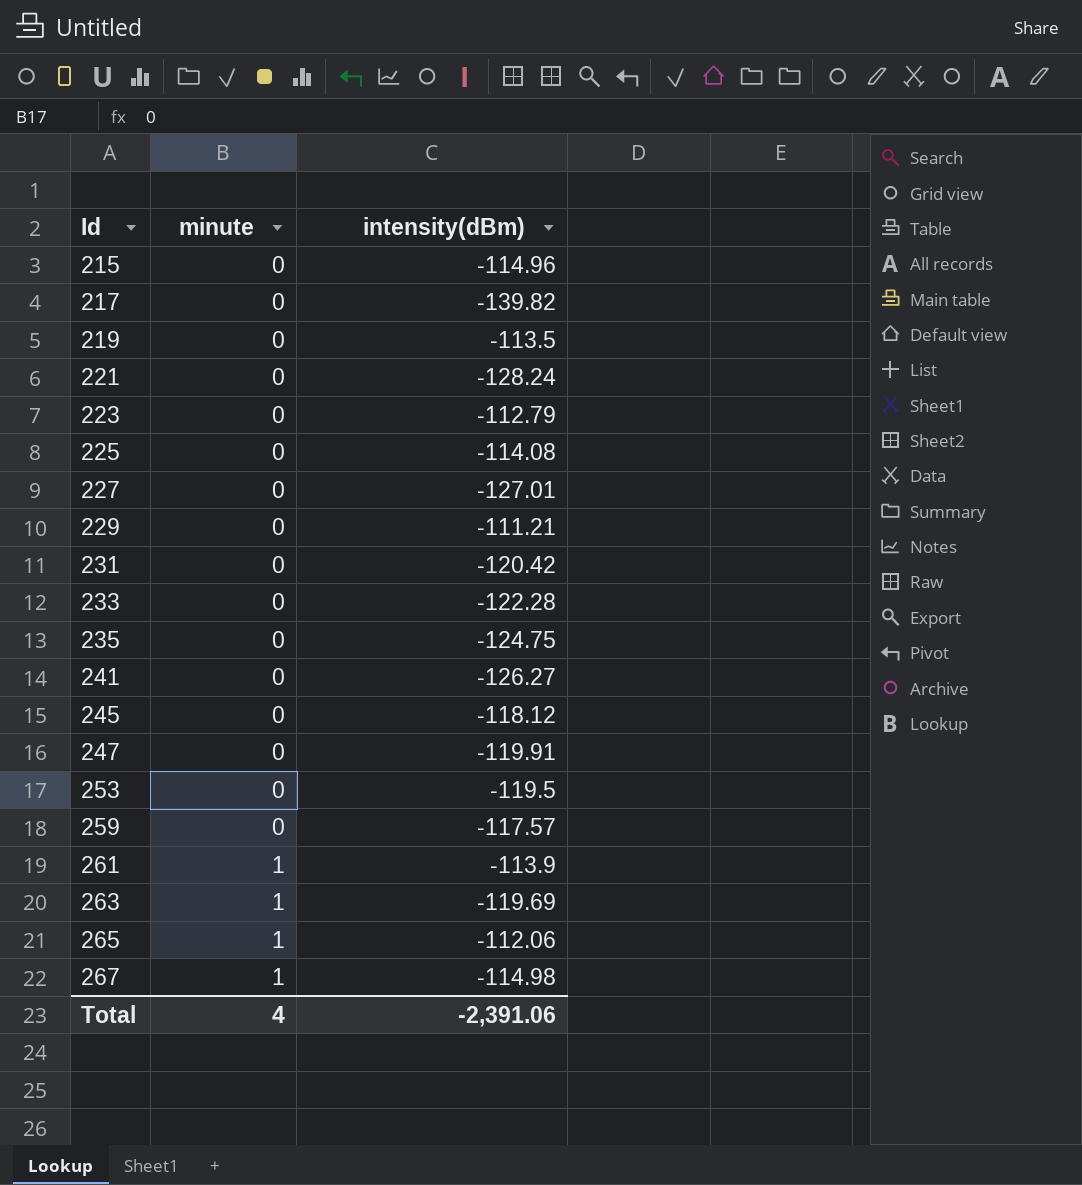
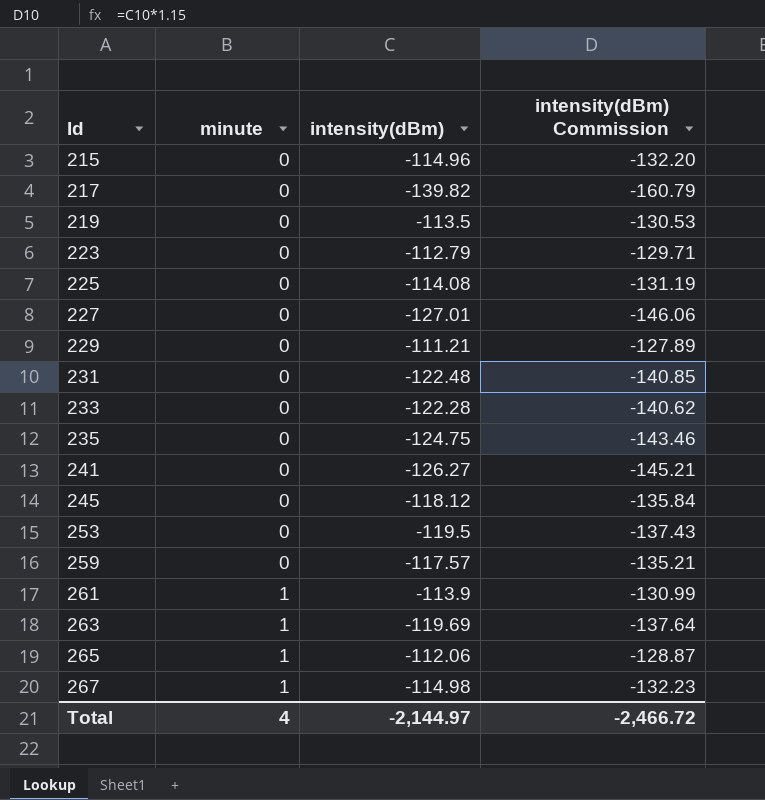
column intensity(dBm) Commission | formula: none -> [intensity(dBm)] * 1.15
row 221: 0 | -128.24 -> none
row 247: 0 | -119.91 -> none
231 | intensity(dBm): -120.42 -> -122.48
Total | intensity(dBm): -2,391.06 -> -2,144.97

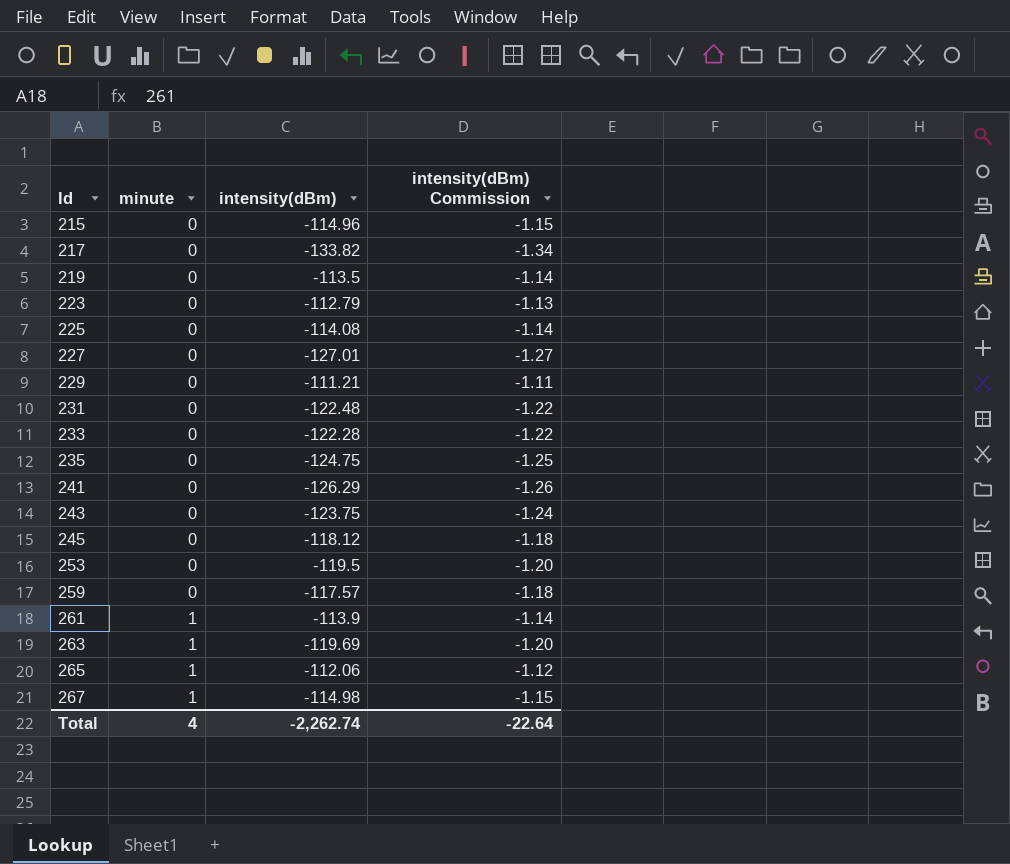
column intensity(dBm) Commission | formula: [intensity(dBm)] * 1.15 -> [intensity(dBm)] * 0.01
217 | intensity(dBm): -139.82 -> -133.82
241 | intensity(dBm): -126.27 -> -126.29
row 243: none -> 0 | -123.75 | -1.24
Total | intensity(dBm): -2,144.97 -> -2,262.74
Total | intensity(dBm) Commission: -2,466.72 -> -22.64

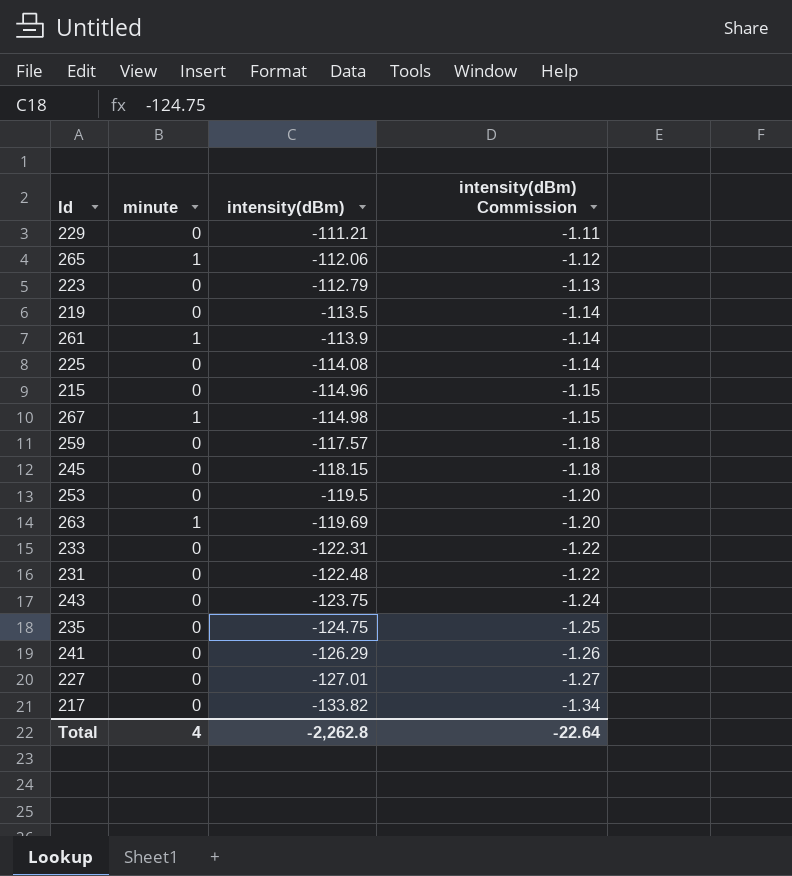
row order: Id ascending -> intensity(dBm) descending
245 | intensity(dBm): -118.12 -> -118.15
233 | intensity(dBm): -122.28 -> -122.31
Total | intensity(dBm): -2,262.74 -> -2,262.8

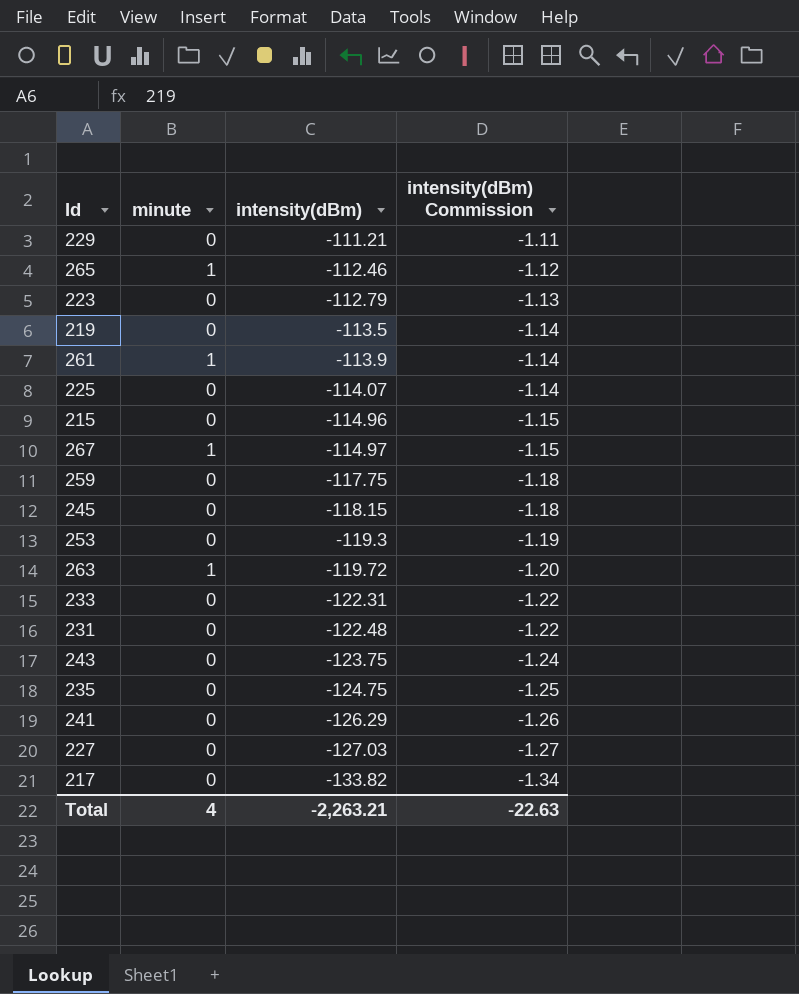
265 | intensity(dBm): -112.06 -> -112.46
225 | intensity(dBm): -114.08 -> -114.07
267 | intensity(dBm): -114.98 -> -114.97
259 | intensity(dBm): -117.57 -> -117.75
253 | intensity(dBm): -119.5 -> -119.3
253 | intensity(dBm) Commission: -1.20 -> -1.19
263 | intensity(dBm): -119.69 -> -119.72
227 | intensity(dBm): -127.01 -> -127.03
Total | intensity(dBm): -2,262.8 -> -2,263.21
Total | intensity(dBm) Commission: -22.64 -> -22.63

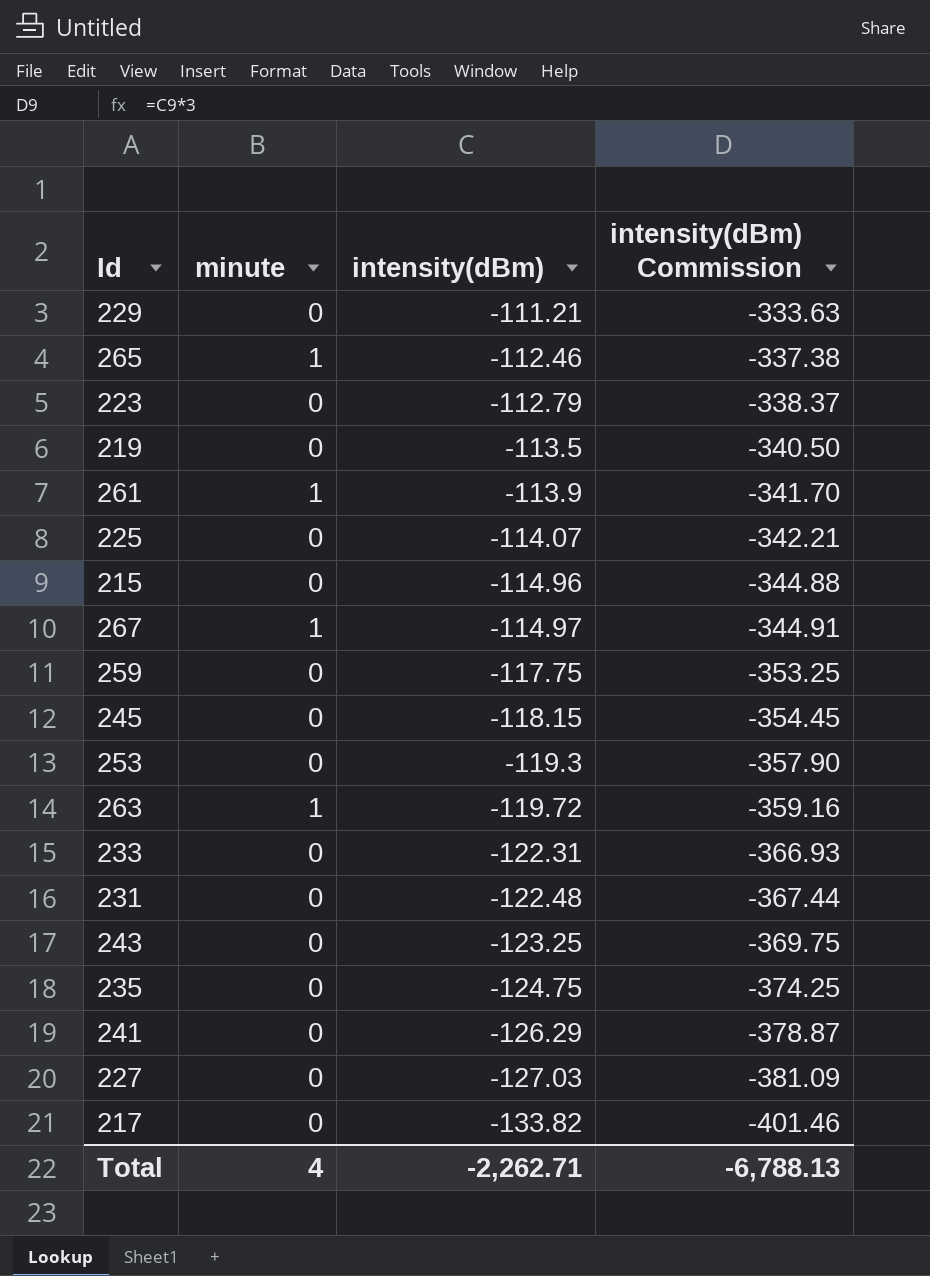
column intensity(dBm) Commission | formula: [intensity(dBm)] * 0.01 -> [intensity(dBm)] * 3
243 | intensity(dBm): -123.75 -> -123.25
Total | intensity(dBm): -2,263.21 -> -2,262.71
Total | intensity(dBm) Commission: -22.63 -> -6,788.13

